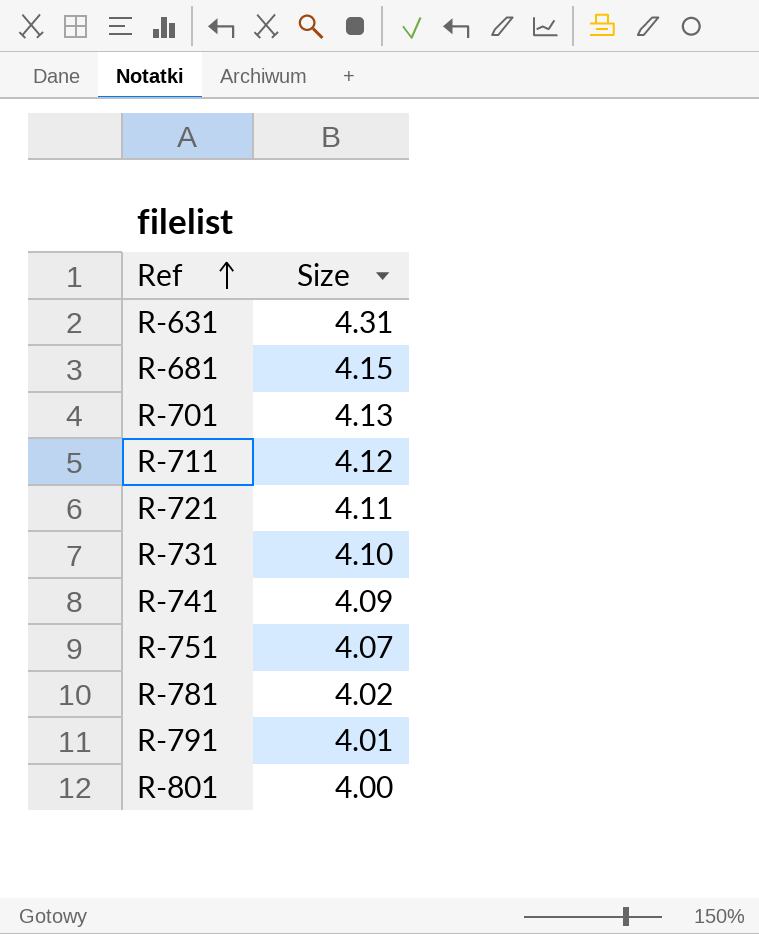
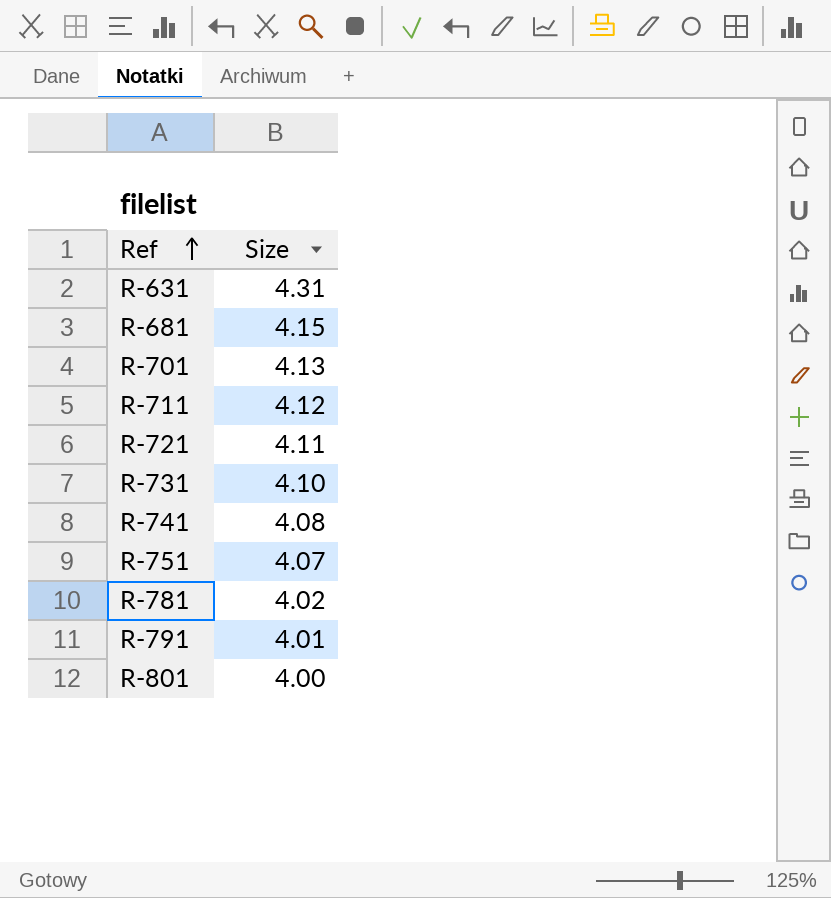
R-741 | Size: 4.09 -> 4.08

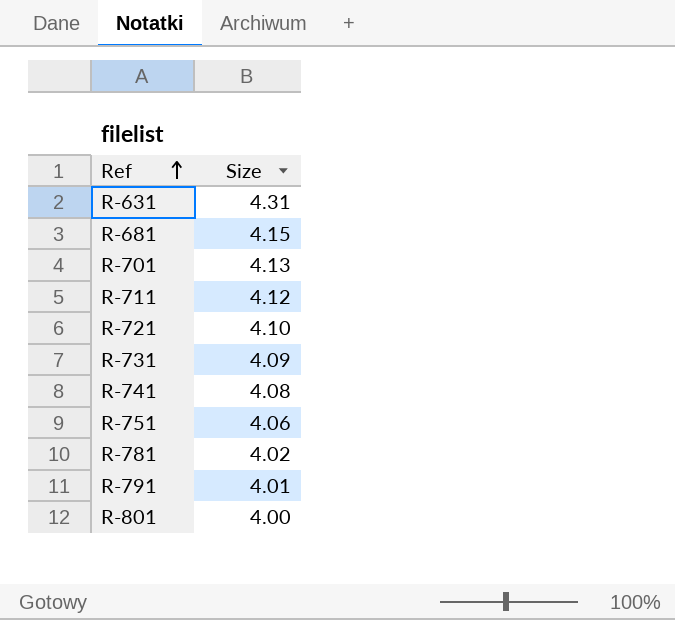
R-721 | Size: 4.11 -> 4.10
R-731 | Size: 4.10 -> 4.09
R-751 | Size: 4.07 -> 4.06

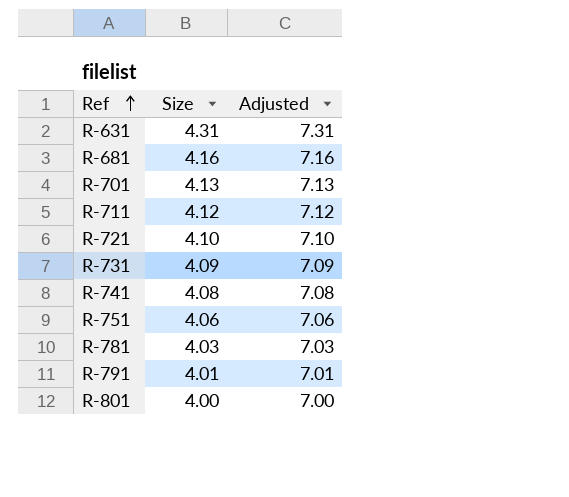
column Adjusted | formula: none -> [Size] + 3
R-681 | Size: 4.15 -> 4.16
R-781 | Size: 4.02 -> 4.03

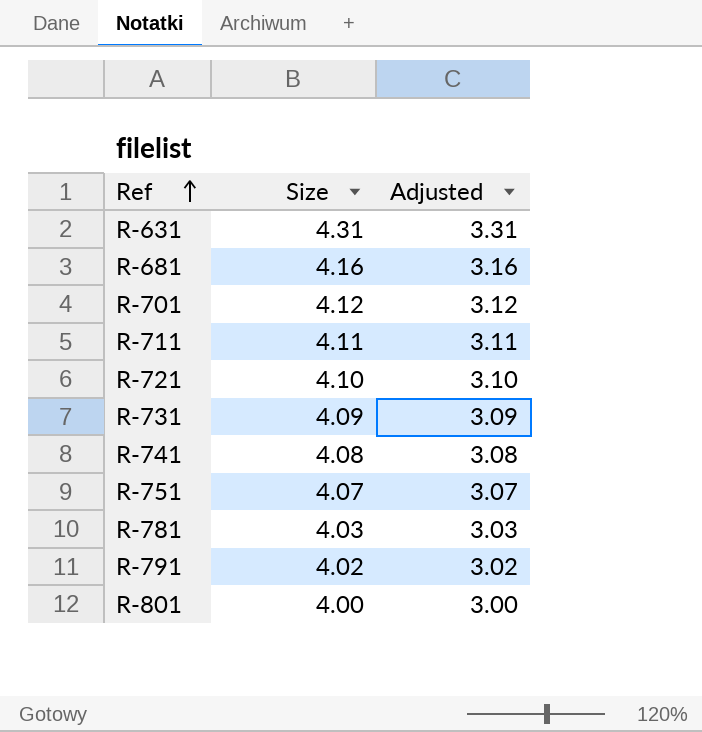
column Adjusted | formula: [Size] + 3 -> [Size] - 1
R-701 | Size: 4.13 -> 4.12
R-711 | Size: 4.12 -> 4.11
R-751 | Size: 4.06 -> 4.07
R-791 | Size: 4.01 -> 4.02

